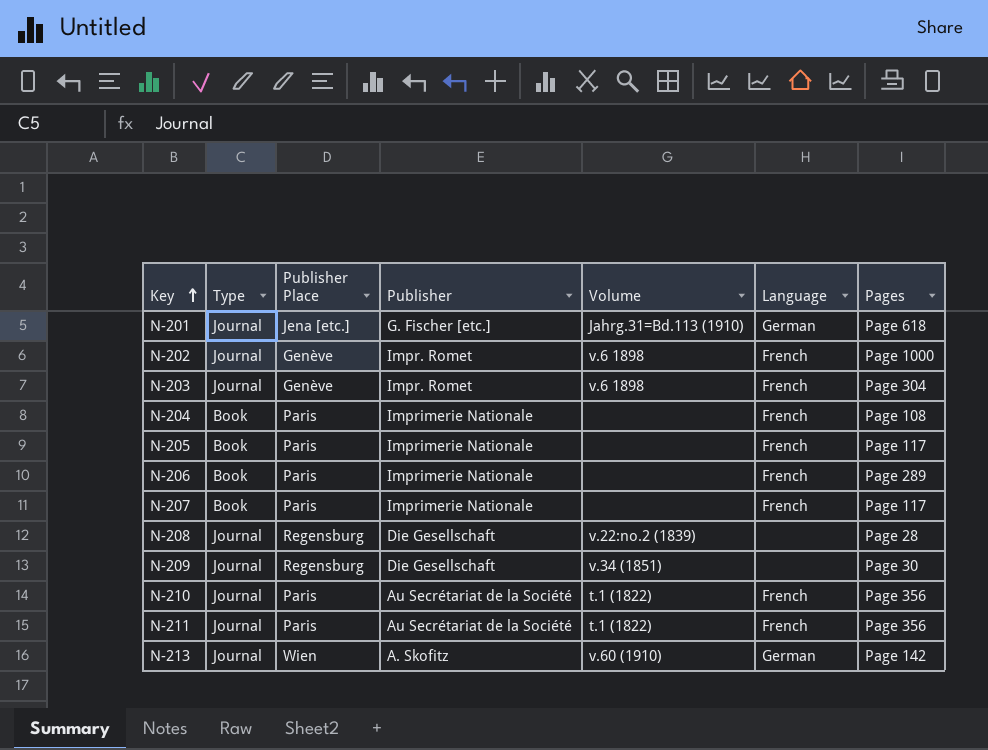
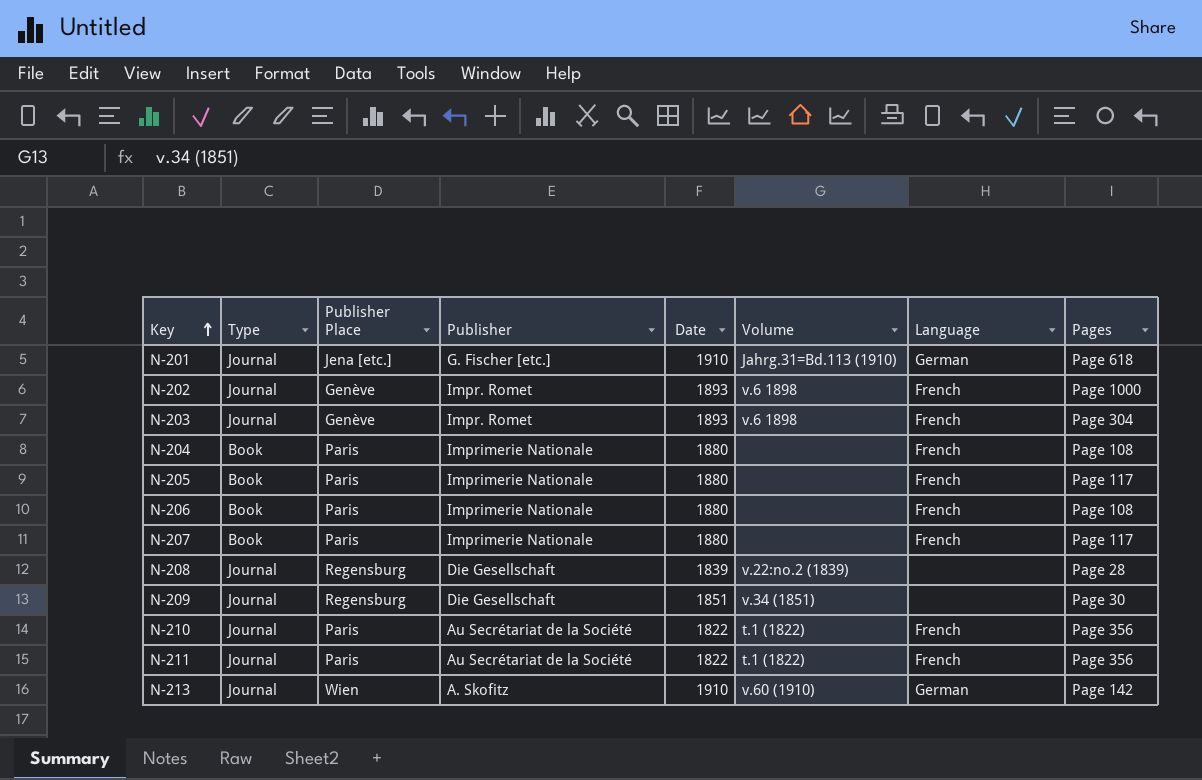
column Date | position: none -> 5
N-206 | Pages: Page 289 -> Page 108

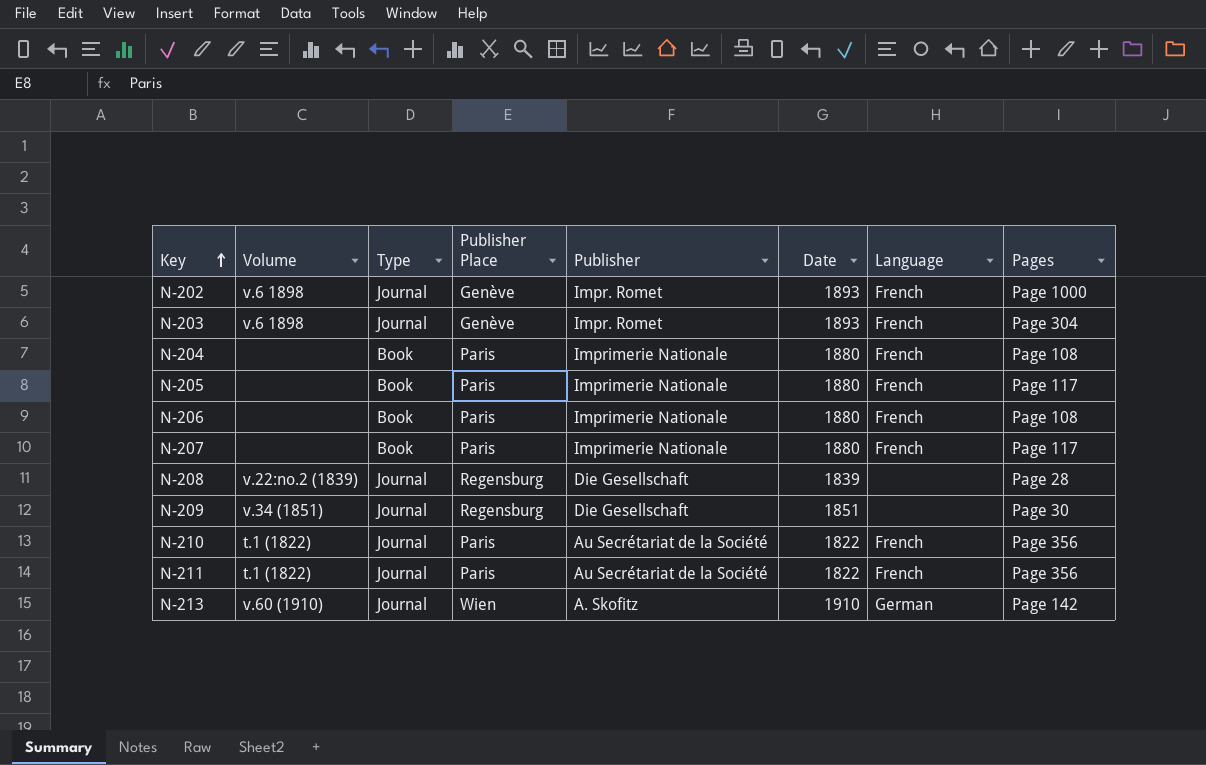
column Volume | position: 6 -> 2
row N-201: Journal | Jena [etc.] | G. Fischer [etc.] | 1910 | Jahrg.31=Bd.113 (1910) | German | Page 618 -> none

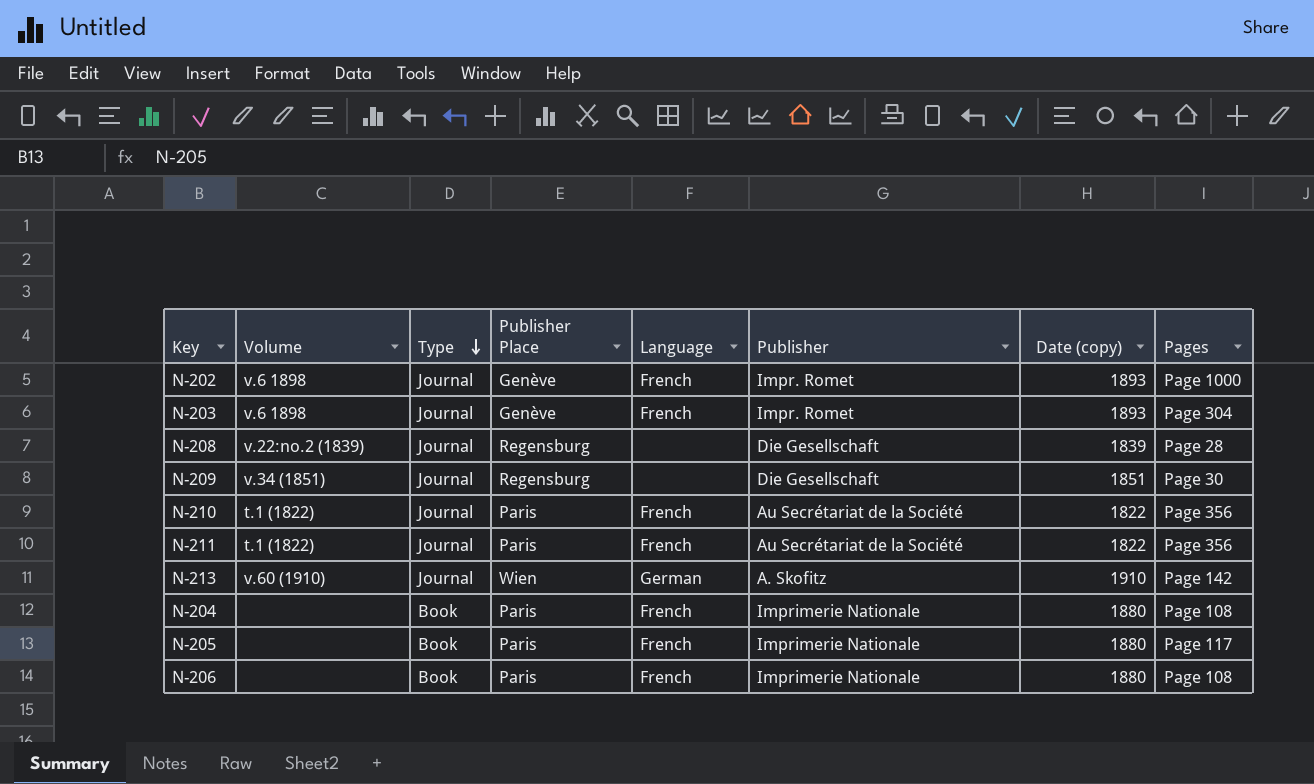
row order: Key ascending -> Type descending
column Language | position: 7 -> 5
column name: Date -> Date (copy)
row N-207: none | Book | Paris | Imprimerie Nationale | 1880 | French | Page 117 -> none

